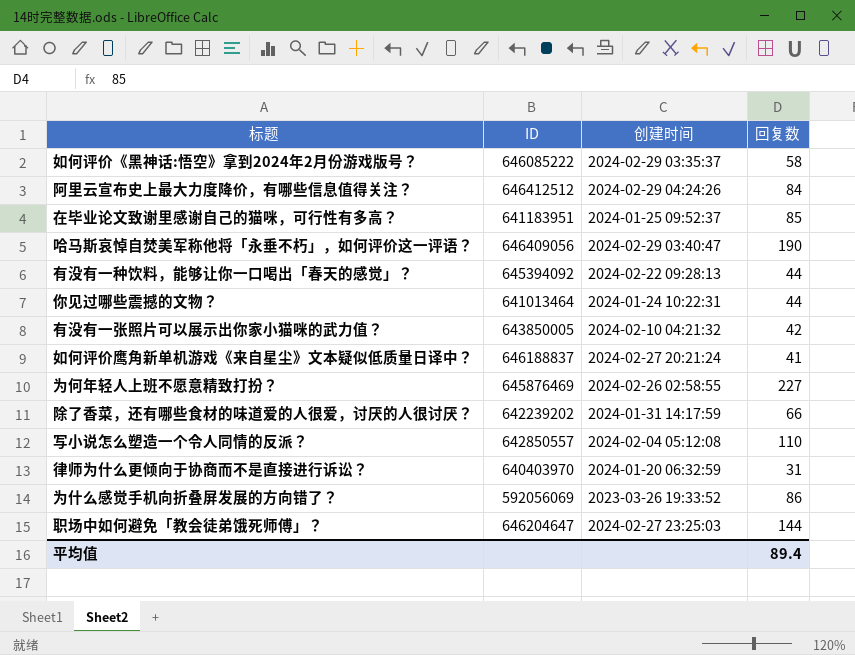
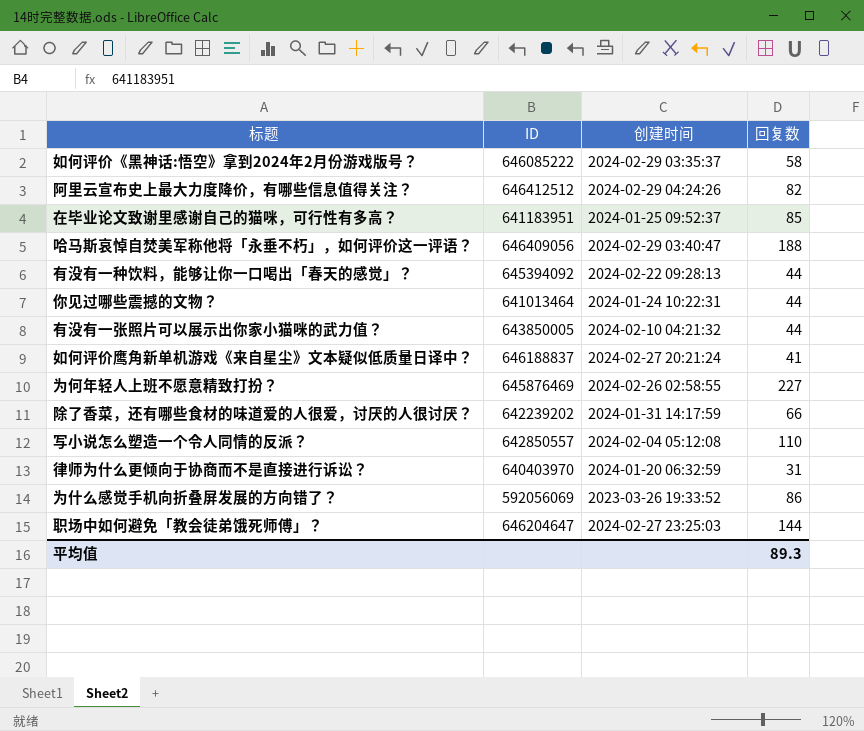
阿里云宣布史上最大力度降价，有哪些信息值得关注？ | 回复数: 84 -> 82
哈马斯哀悼自焚美军称他将「永垂不朽」，如何评价这一评语？ | 回复数: 190 -> 188
有没有一张照片可以展示出你家小猫咪的武力值？ | 回复数: 42 -> 44
平均值 | 回复数: 89.4 -> 89.3

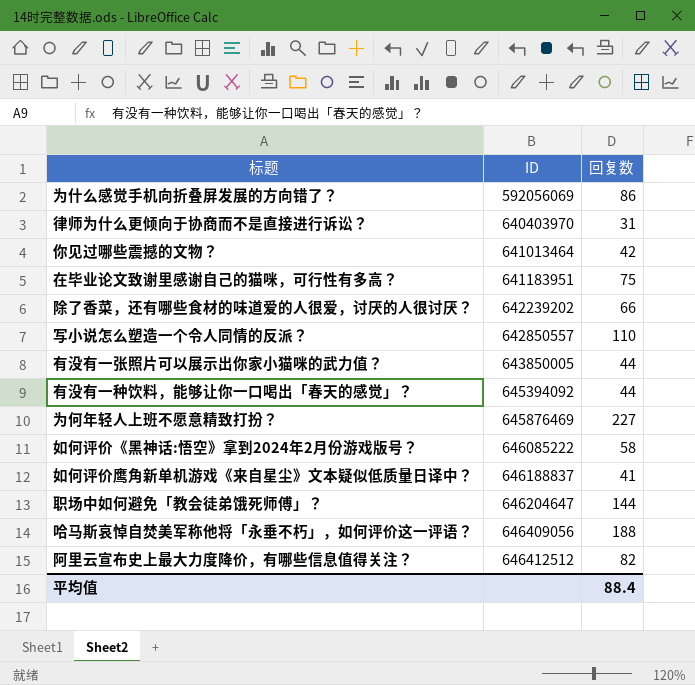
row order: none -> ID ascending
column 创建时间 | position: 3 -> none
你见过哪些震撼的文物？ | 回复数: 44 -> 42
在毕业论文致谢里感谢自己的猫咪，可行性有多高？ | 回复数: 85 -> 75
平均值 | 回复数: 89.3 -> 88.4

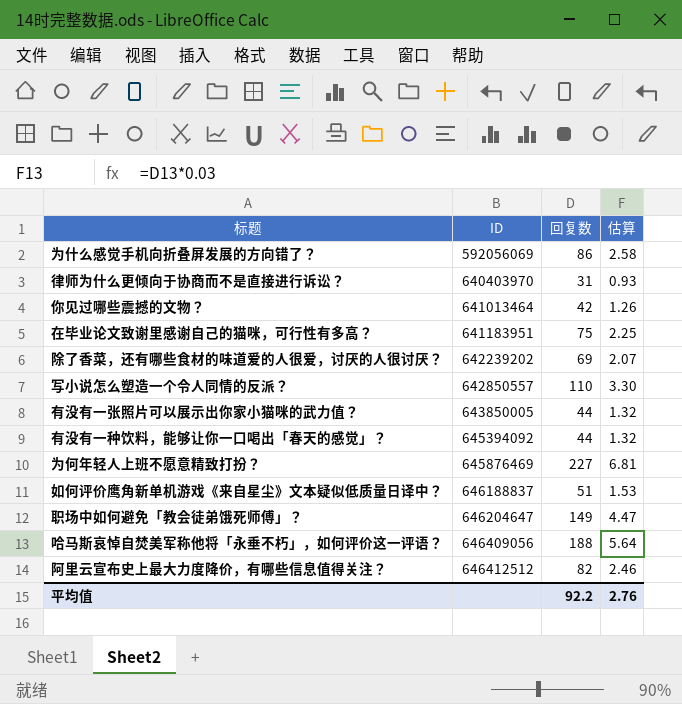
column 估算 | formula: none -> [回复数] * 0.03
row 如何评价《黑神话:悟空》拿到2024年2月份游戏版号？: 646085222 | 58 -> none
除了香菜，还有哪些食材的味道爱的人很爱，讨厌的人很讨厌？ | 回复数: 66 -> 69
如何评价鹰角新单机游戏《来自星尘》文本疑似低质量日译中？ | 回复数: 41 -> 51
职场中如何避免「教会徒弟饿死师傅」？ | 回复数: 144 -> 149
平均值 | 回复数: 88.4 -> 92.2

